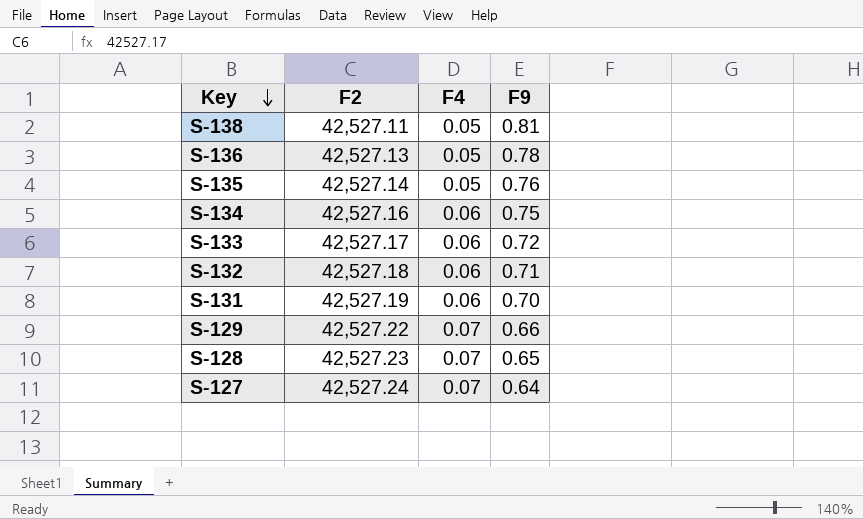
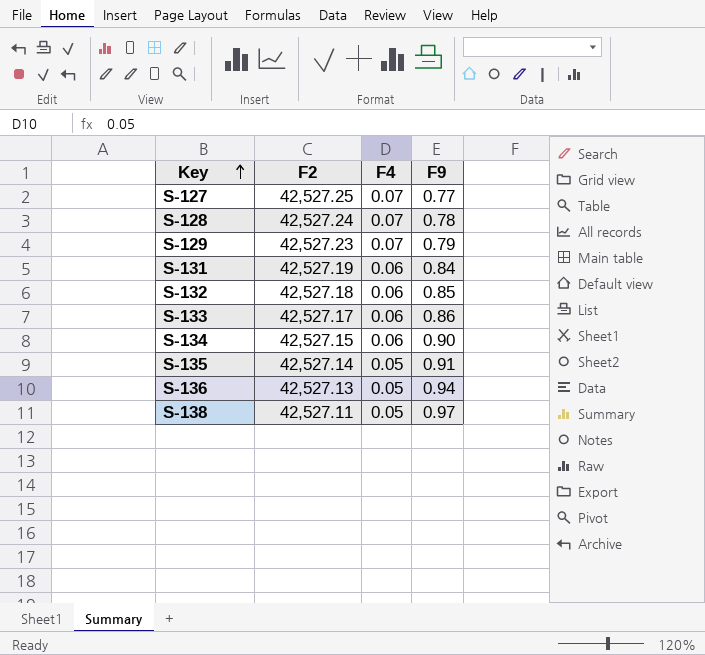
row order: Key descending -> Key ascending
S-127 | F2: 42,527.24 -> 42,527.25
S-127 | F9: 0.64 -> 0.77
S-128 | F2: 42,527.23 -> 42,527.24
S-128 | F9: 0.65 -> 0.78
S-129 | F2: 42,527.22 -> 42,527.23
S-129 | F9: 0.66 -> 0.79
S-131 | F9: 0.70 -> 0.84
S-132 | F9: 0.71 -> 0.85
S-133 | F9: 0.72 -> 0.86
S-134 | F2: 42,527.16 -> 42,527.15
S-134 | F9: 0.75 -> 0.90
S-135 | F9: 0.76 -> 0.91
S-136 | F9: 0.78 -> 0.94
S-138 | F9: 0.81 -> 0.97

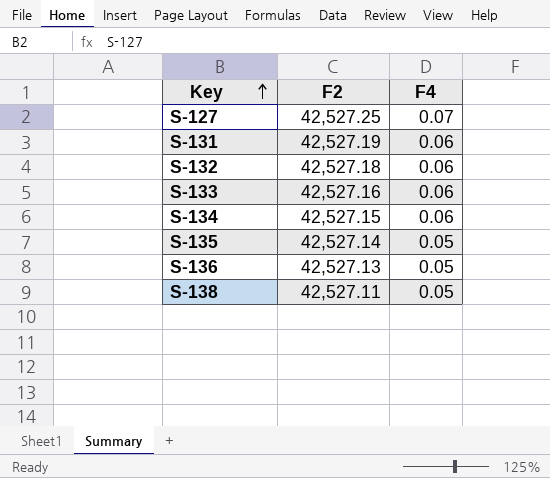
column F9 | position: 4 -> none
row S-128: 42,527.24 | 0.07 | 0.78 -> none
row S-129: 42,527.23 | 0.07 | 0.79 -> none
S-133 | F2: 42,527.17 -> 42,527.16

